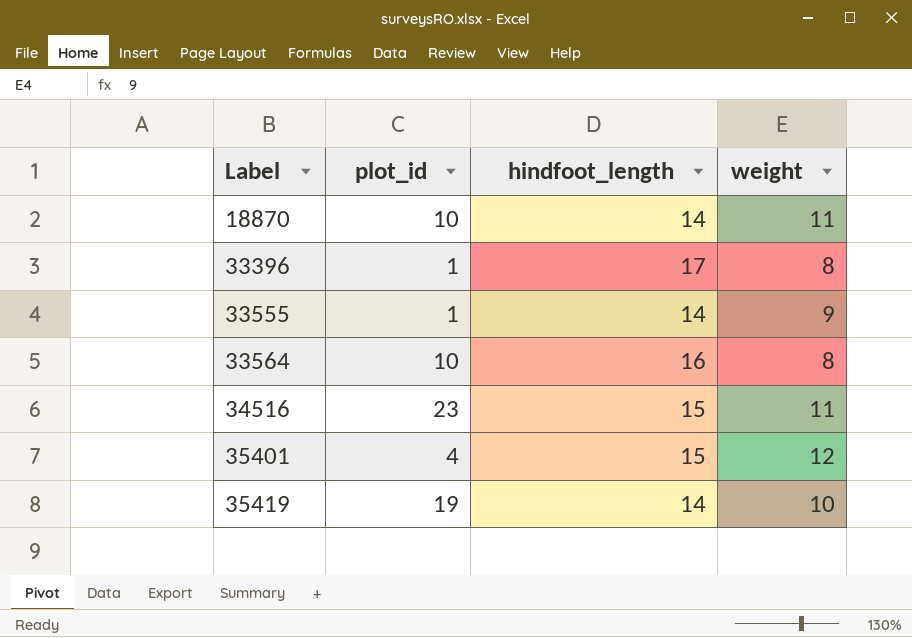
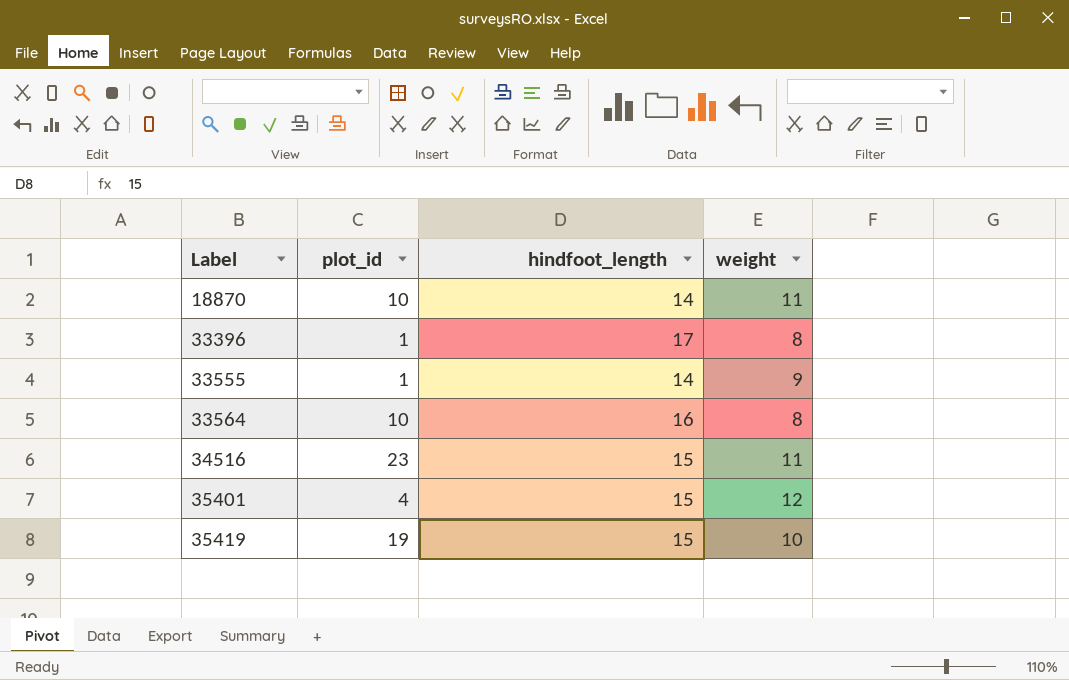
35419 | hindfoot_length: 14 -> 15

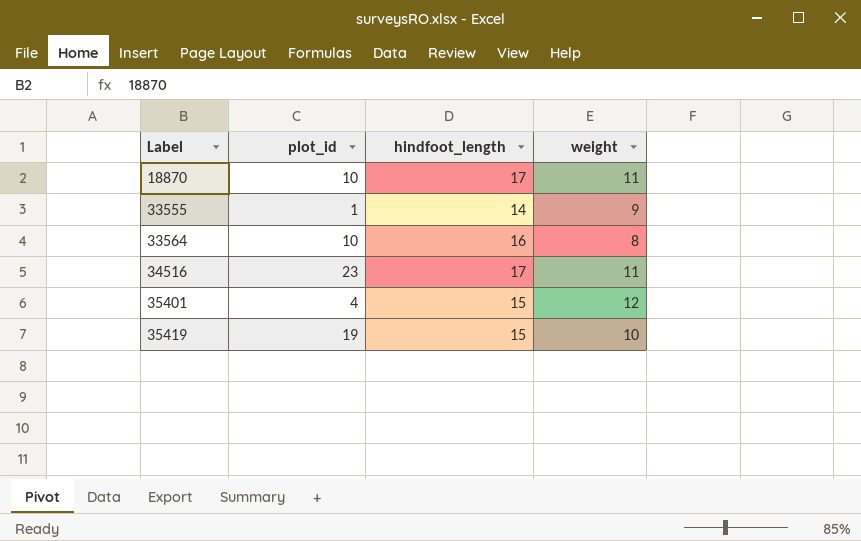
row 33396: 1 | 17 | 8 -> none
18870 | hindfoot_length: 14 -> 17
34516 | hindfoot_length: 15 -> 17

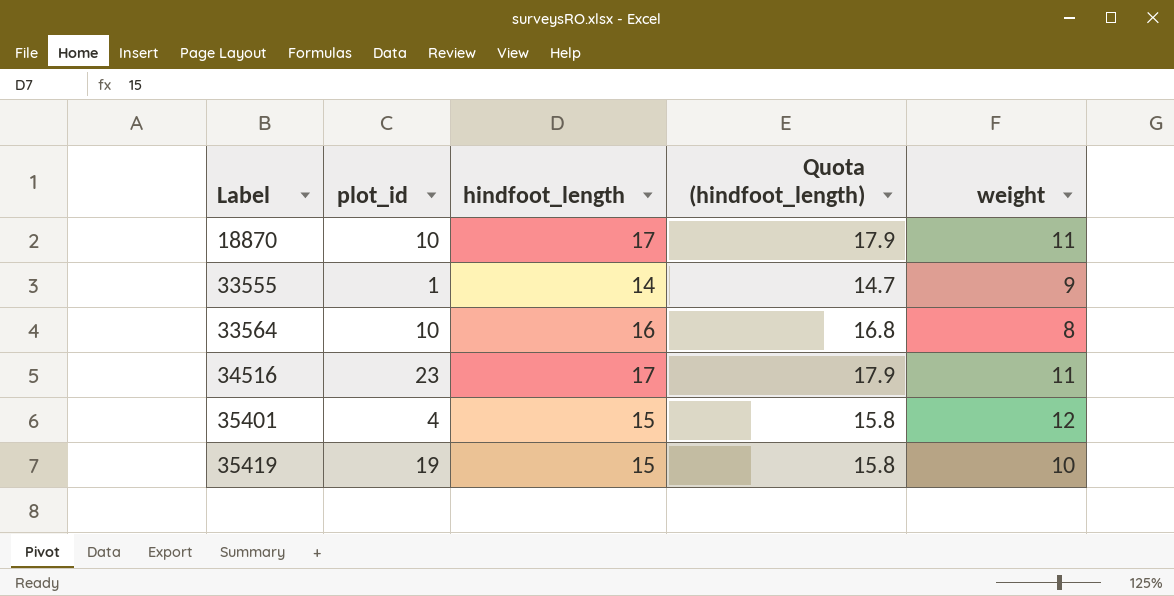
column Quota (hindfoot_length) | formula: none -> [hindfoot_length] * 1.05

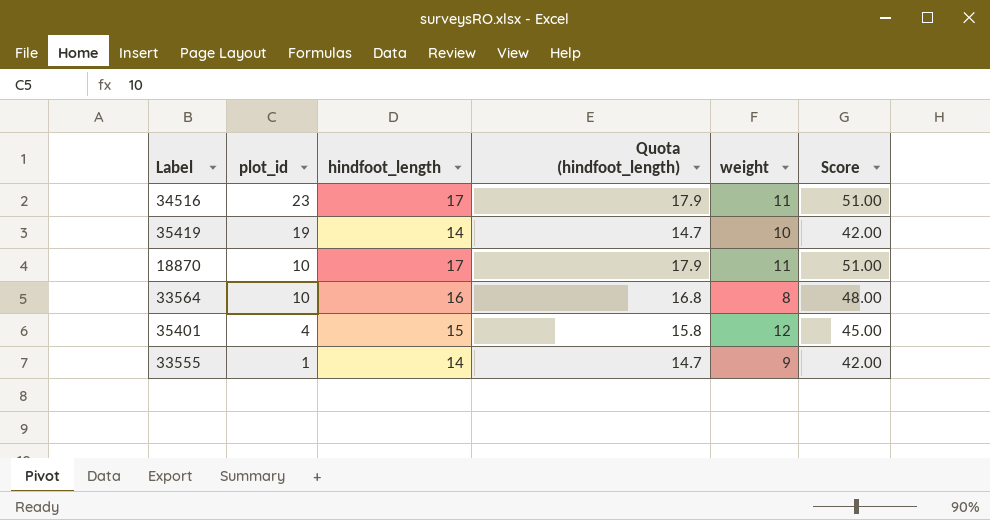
row order: Label ascending -> plot_id descending
column Score | formula: none -> [hindfoot_length] * 3
35419 | hindfoot_length: 15 -> 14
35419 | Quota (hindfoot_length): 15.8 -> 14.7

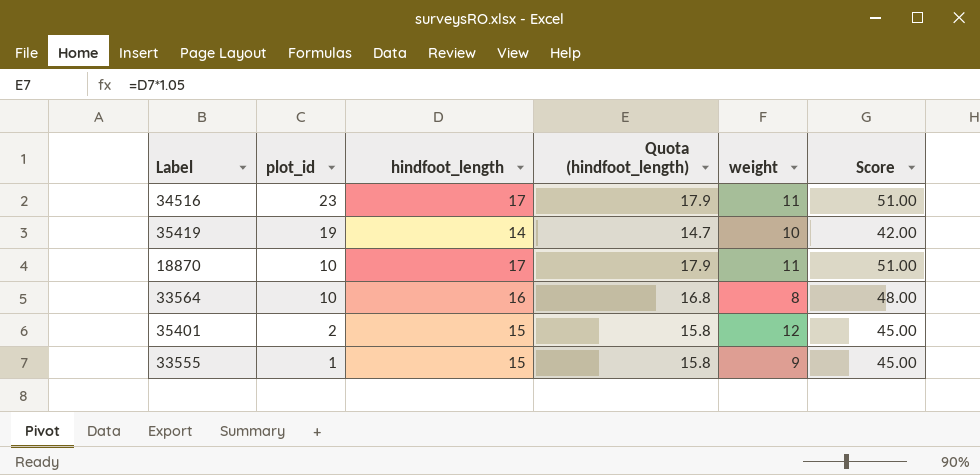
35401 | plot_id: 4 -> 2
33555 | hindfoot_length: 14 -> 15
33555 | Quota (hindfoot_length): 14.7 -> 15.8
33555 | Score: 42.00 -> 45.00

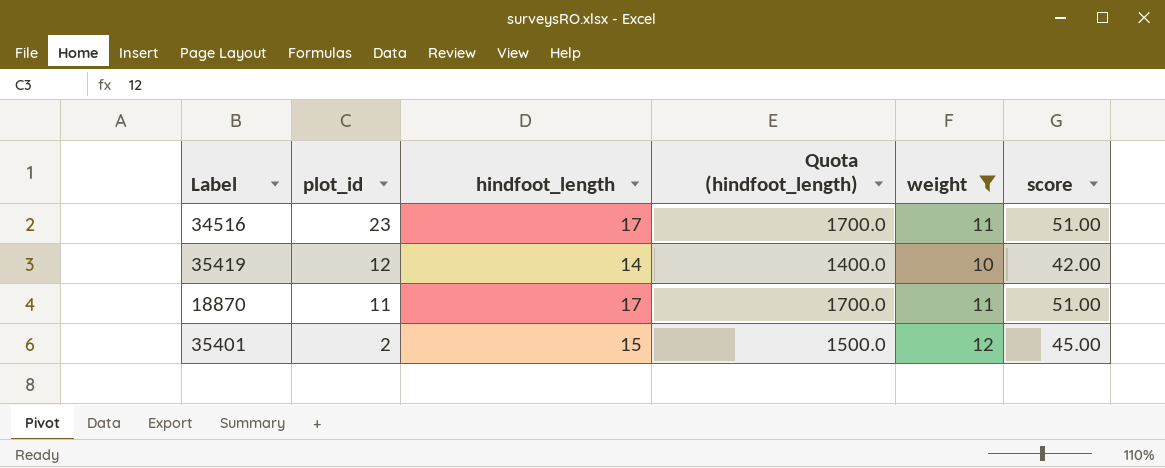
filter: none -> weight >= 10
column Quota (hindfoot_length) | formula: [hindfoot_length] * 1.05 -> [hindfoot_length] * 100
column name: Score -> score
35419 | plot_id: 19 -> 12
18870 | plot_id: 10 -> 11

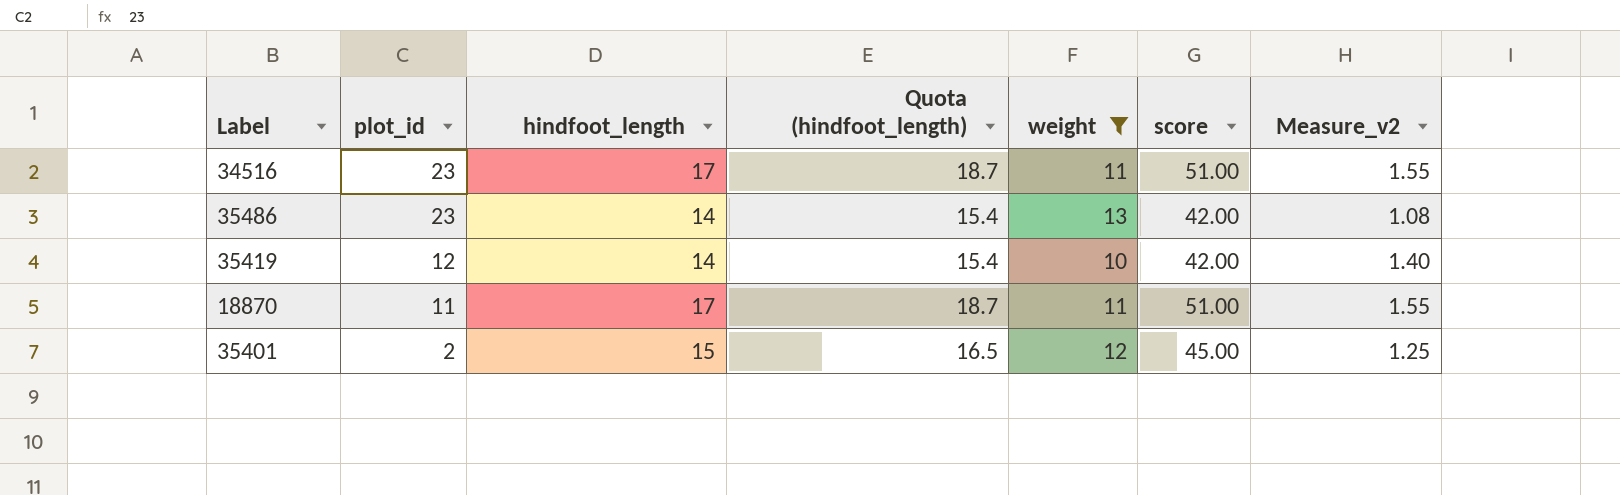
column Quota (hindfoot_length) | formula: [hindfoot_length] * 100 -> [hindfoot_length] * 1.1
column Measure_v2 | formula: none -> [hindfoot_length] / [weight]
row 35486: none -> 23 | 14 | 15.4 | 13 | 42.00 | 1.08

